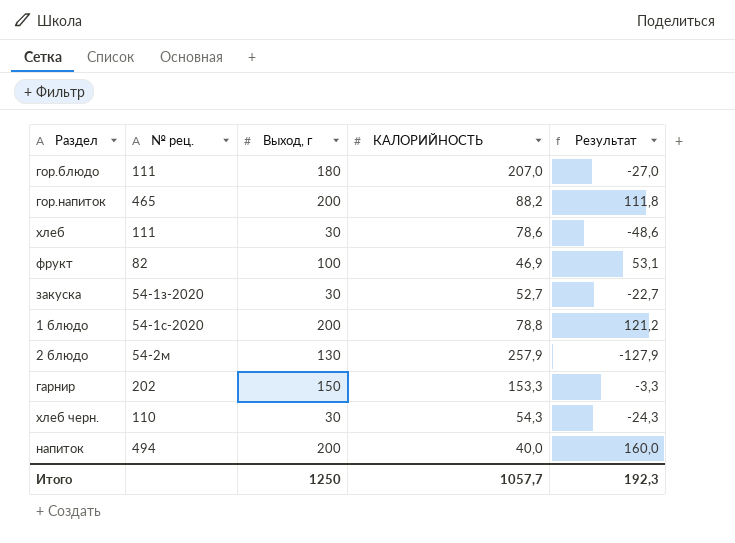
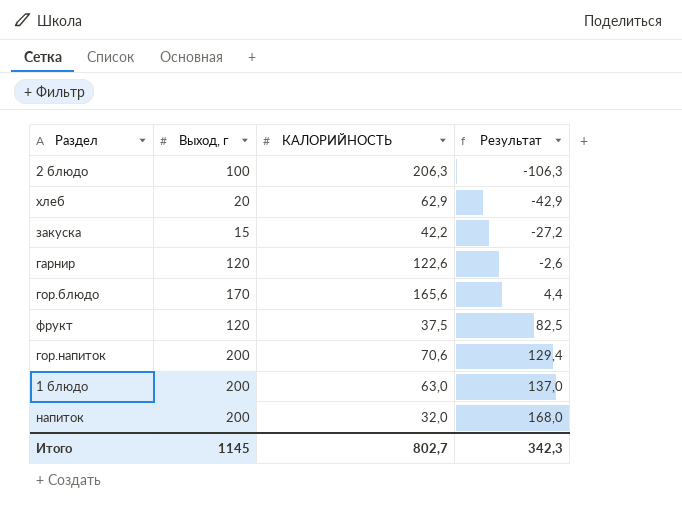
row order: none -> Результат ascending
column № рец. | position: 2 -> none
row хлеб черн.: 110 | 30 | 54,3 | -24,3 -> none
2 блюдо | Выход, г: 130 -> 100
2 блюдо | КАЛОРИЙНОСТЬ: 257,9 -> 206,3
2 блюдо | Результат: -127,9 -> -106,3
хлеб | Выход, г: 30 -> 20
хлеб | КАЛОРИЙНОСТЬ: 78,6 -> 62,9
хлеб | Результат: -48,6 -> -42,9
закуска | Выход, г: 30 -> 15
закуска | КАЛОРИЙНОСТЬ: 52,7 -> 42,2
закуска | Результат: -22,7 -> -27,2
гарнир | Выход, г: 150 -> 120
гарнир | КАЛОРИЙНОСТЬ: 153,3 -> 122,6
гарнир | Результат: -3,3 -> -2,6
гор.блюдо | Выход, г: 180 -> 170
гор.блюдо | КАЛОРИЙНОСТЬ: 207,0 -> 165,6
гор.блюдо | Результат: -27,0 -> 4,4
фрукт | Выход, г: 100 -> 120
фрукт | КАЛОРИЙНОСТЬ: 46,9 -> 37,5
фрукт | Результат: 53,1 -> 82,5
гор.напиток | КАЛОРИЙНОСТЬ: 88,2 -> 70,6
гор.напиток | Результат: 111,8 -> 129,4
1 блюдо | КАЛОРИЙНОСТЬ: 78,8 -> 63,0
1 блюдо | Результат: 121,2 -> 137,0
напиток | КАЛОРИЙНОСТЬ: 40,0 -> 32,0
напиток | Результат: 160,0 -> 168,0
Итого | Выход, г: 1250 -> 1145
Итого | КАЛОРИЙНОСТЬ: 1057,7 -> 802,7
Итого | Результат: 192,3 -> 342,3

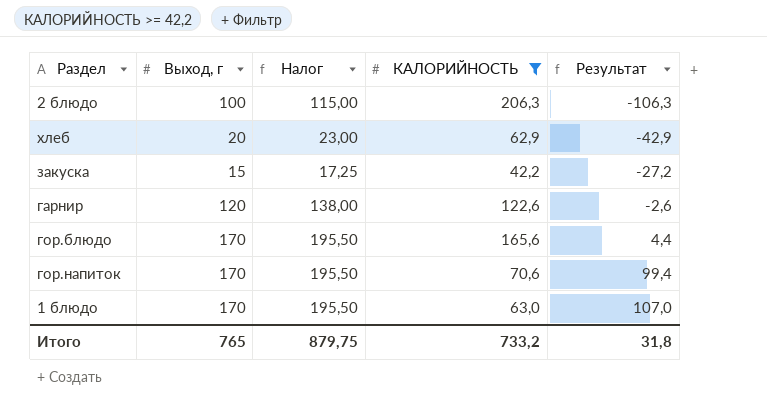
filter: none -> КАЛОРИЙНОСТЬ >= 42,2
column Налог | formula: none -> [Выход, г] * 1,15
гор.напиток | Выход, г: 200 -> 170
гор.напиток | Результат: 129,4 -> 99,4
1 блюдо | Выход, г: 200 -> 170
1 блюдо | Результат: 137,0 -> 107,0
Итого | Выход, г: 1145 -> 765
Итого | КАЛОРИЙНОСТЬ: 802,7 -> 733,2
Итого | Результат: 342,3 -> 31,8

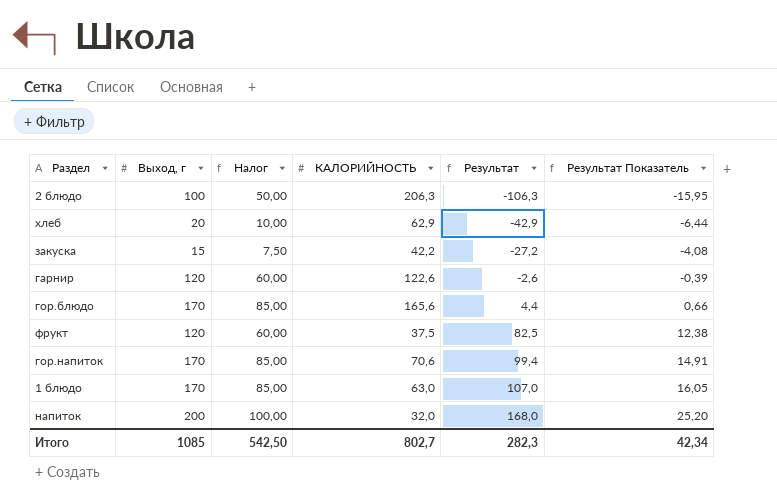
filter: КАЛОРИЙНОСТЬ >= 42,2 -> none
column Налог | formula: [Выход, г] * 1,15 -> [Выход, г] * 0,5
column Результат Показатель | formula: none -> [Результат] * 0,15
Итого | Выход, г: 765 -> 1085
Итого | Налог: 879,75 -> 542,50
Итого | КАЛОРИЙНОСТЬ: 733,2 -> 802,7
Итого | Результат: 31,8 -> 282,3

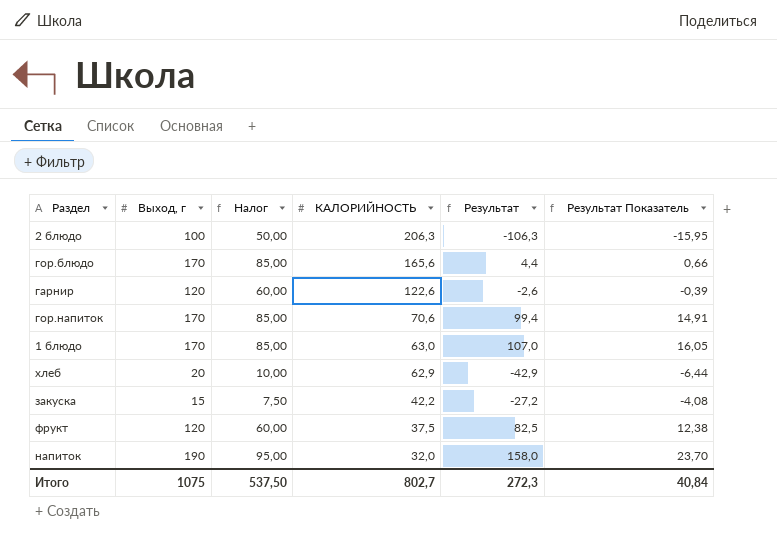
row order: Результат ascending -> КАЛОРИЙНОСТЬ descending
напиток | Выход, г: 200 -> 190
напиток | Налог: 100,00 -> 95,00
напиток | Результат: 168,0 -> 158,0
напиток | Результат Показатель: 25,20 -> 23,70
Итого | Выход, г: 1085 -> 1075
Итого | Налог: 542,50 -> 537,50
Итого | Результат: 282,3 -> 272,3
Итого | Результат Показатель: 42,34 -> 40,84

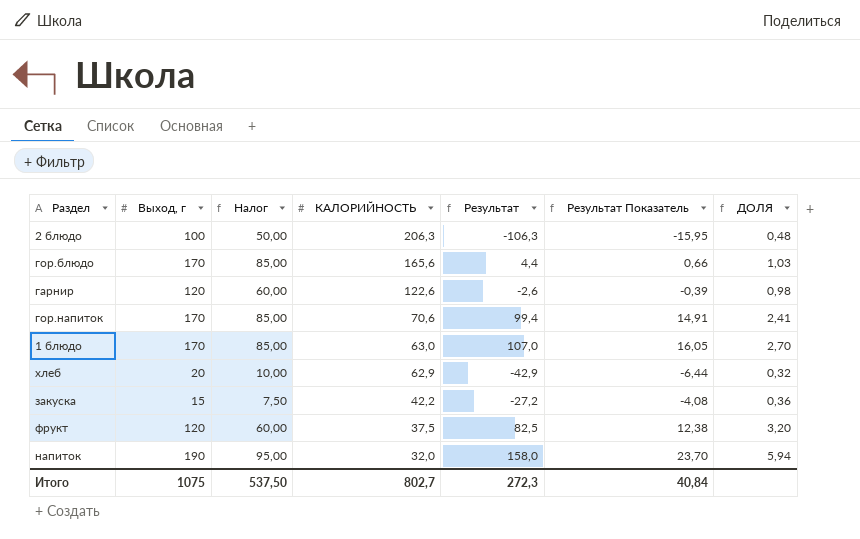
column ДОЛЯ | formula: none -> [Выход, г] / [КАЛОРИЙНОСТЬ]

